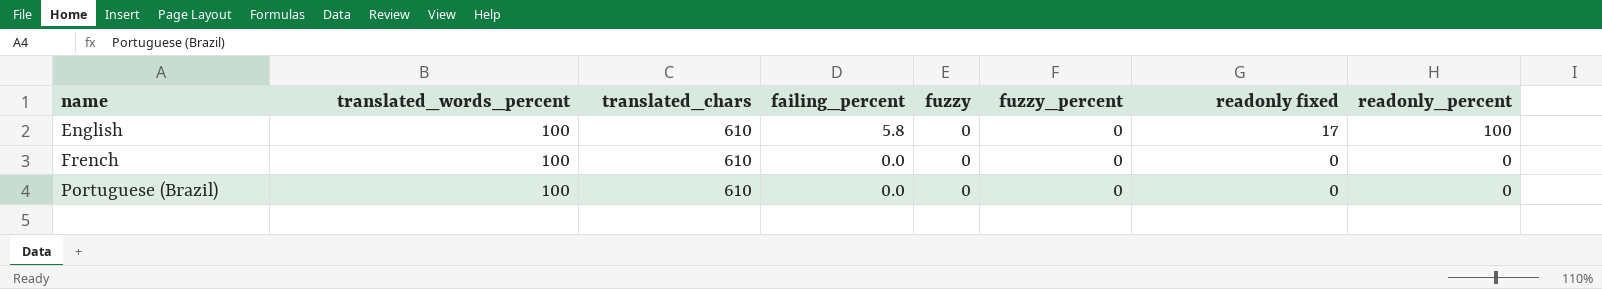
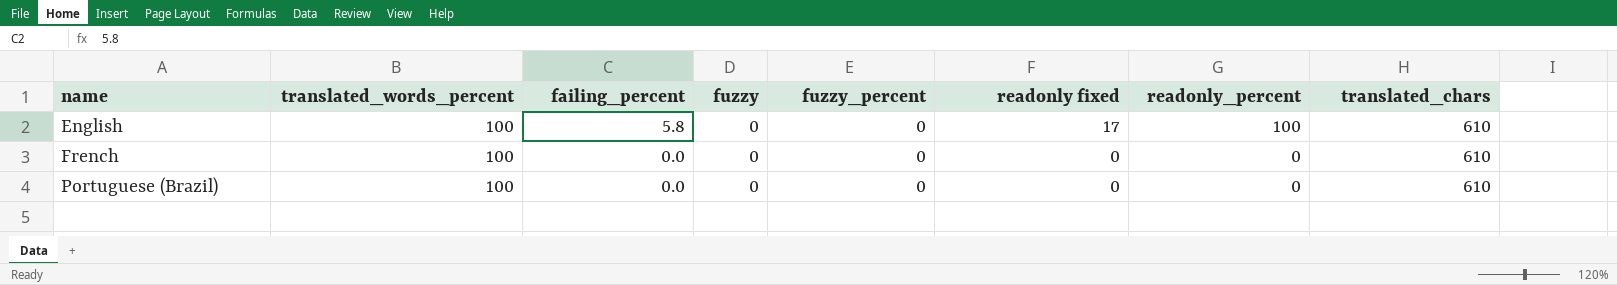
column translated_chars | position: 3 -> 8

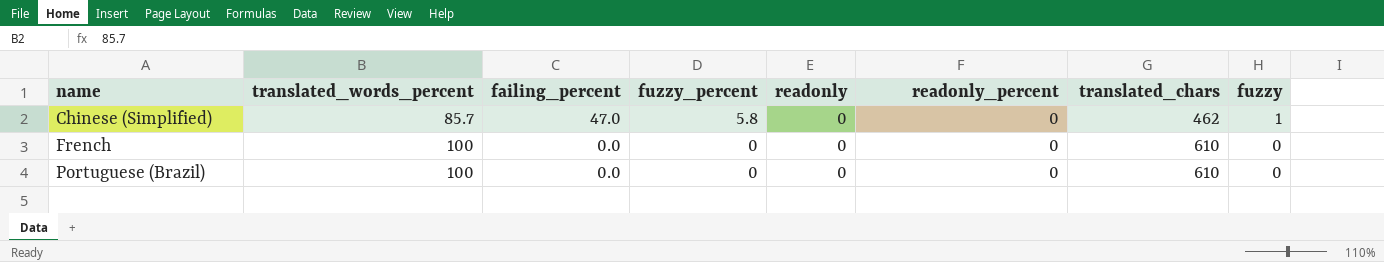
column name: readonly fixed -> readonly
column fuzzy | position: 4 -> 8
row English: 100 | 5.8 | 0 | 0 | 17 | 100 | 610 -> none
row Chinese (Simplified): none -> 85.7 | 47.0 | 5.8 | 0 | 0 | 462 | 1

